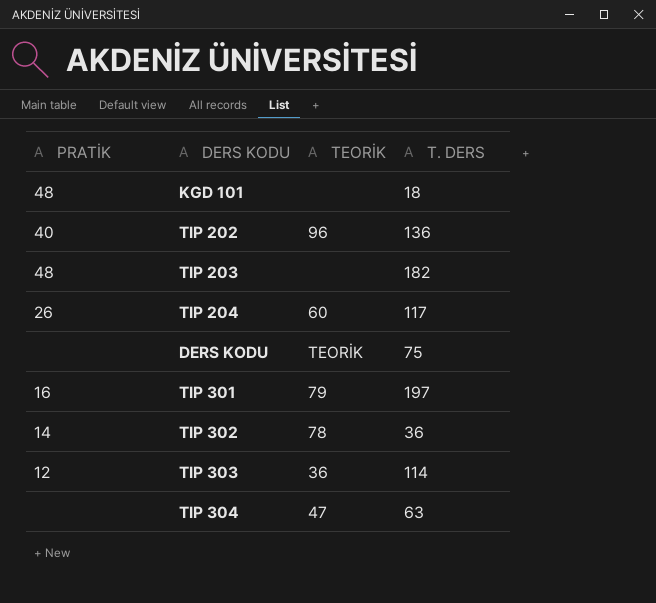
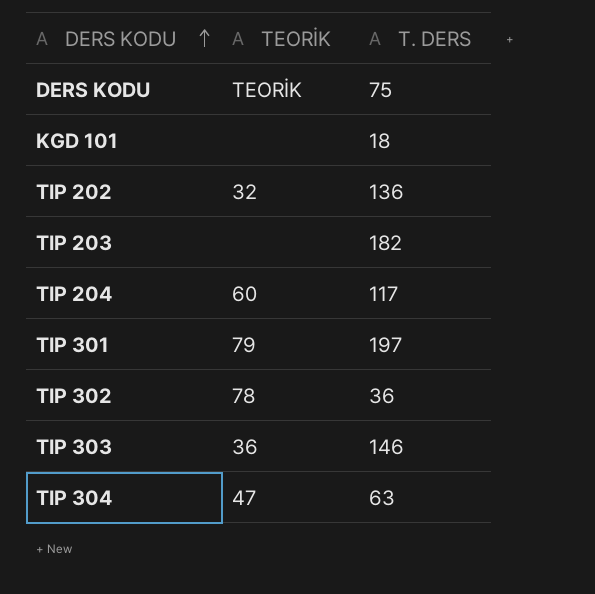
row order: none -> DERS KODU ascending
column PRATİK | position: 1 -> none
TIP 202 | TEORİK: 96 -> 32
TIP 303 | T. DERS: 114 -> 146

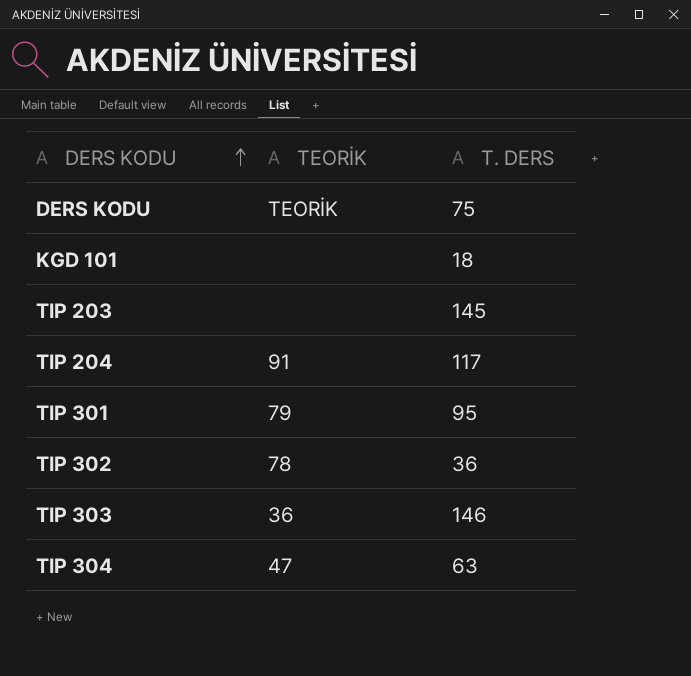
row TIP 202: 32 | 136 -> none
TIP 203 | T. DERS: 182 -> 145
TIP 204 | TEORİK: 60 -> 91
TIP 301 | T. DERS: 197 -> 95

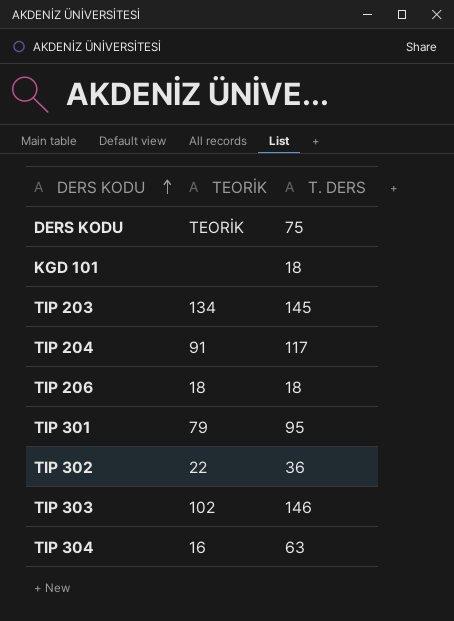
TIP 203 | TEORİK: none -> 134
row TIP 206: none -> 18 | 18
TIP 302 | TEORİK: 78 -> 22
TIP 303 | TEORİK: 36 -> 102
TIP 304 | TEORİK: 47 -> 16

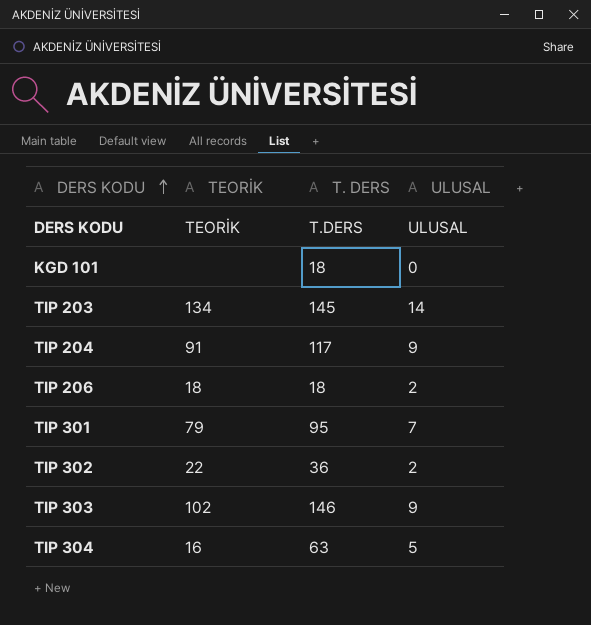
column ULUSAL | position: none -> 4
DERS KODU | T. DERS: 75 -> T.DERS

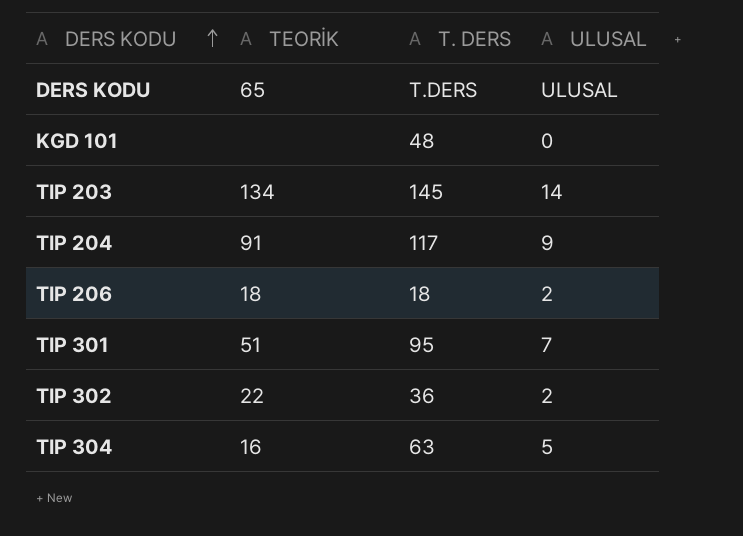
row TIP 303: 102 | 146 | 9 -> none
DERS KODU | TEORİK: TEORİK -> 65
KGD 101 | T. DERS: 18 -> 48
TIP 301 | TEORİK: 79 -> 51

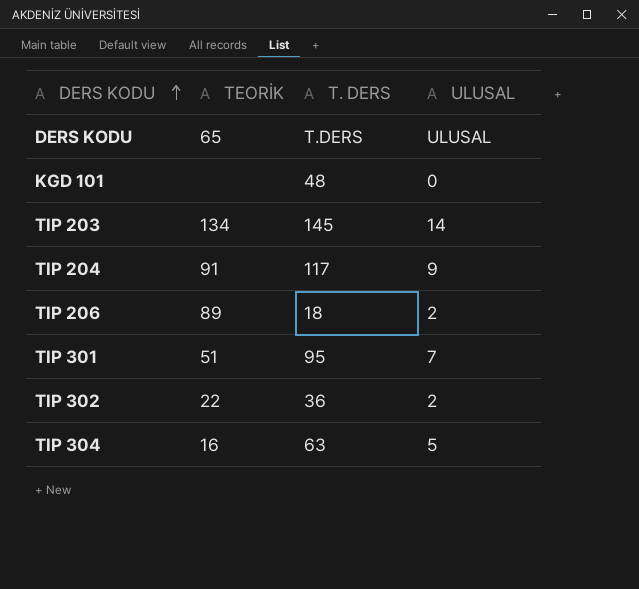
TIP 206 | TEORİK: 18 -> 89

